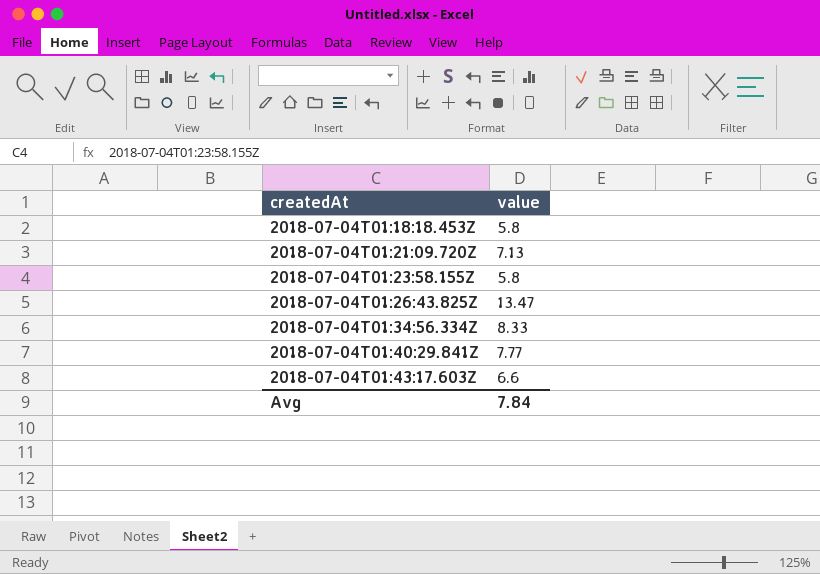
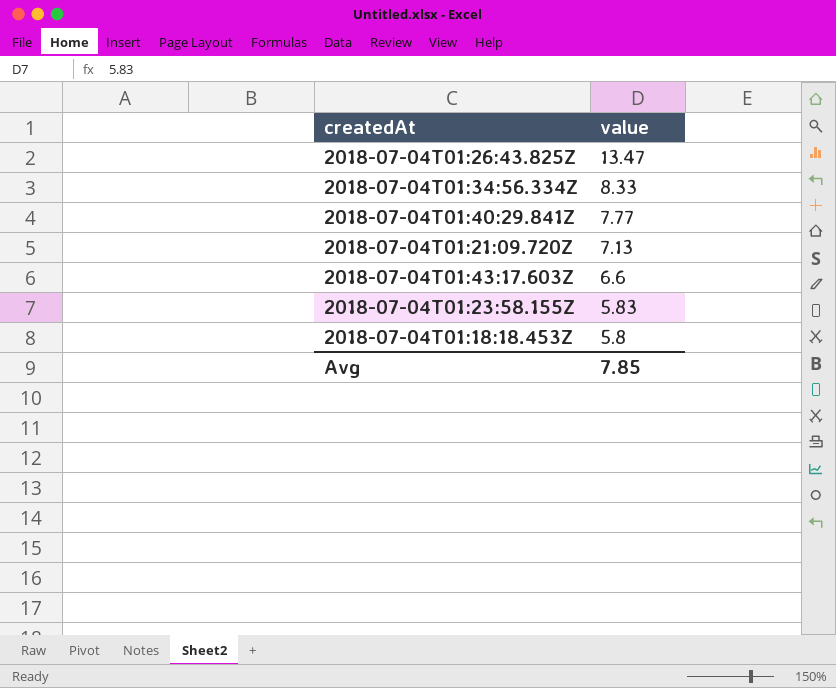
row order: createdAt ascending -> value descending
2018-07-04T01:23:58.155Z | value: 5.8 -> 5.83
Avg | value: 7.84 -> 7.85

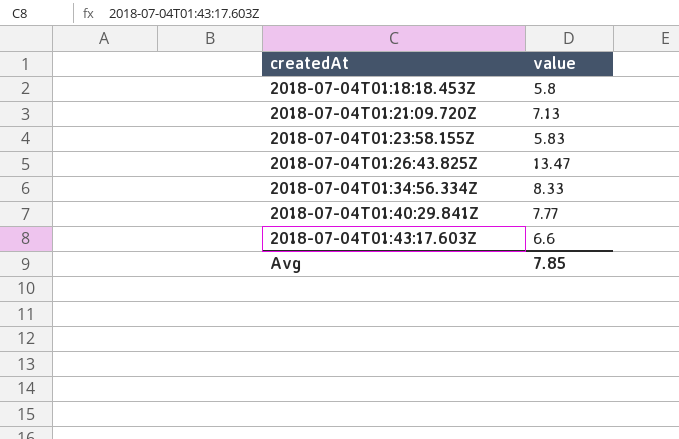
row order: value descending -> createdAt ascending

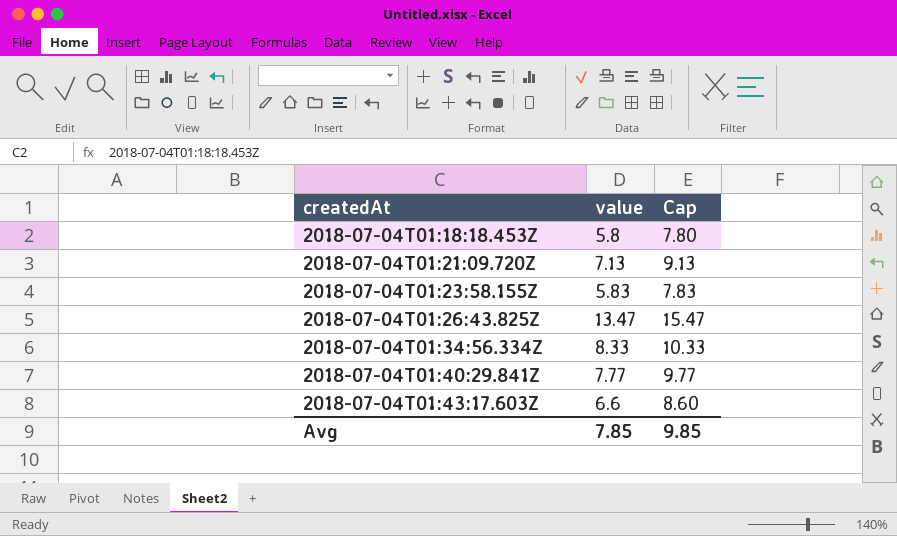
column Cap | formula: none -> [value] + 2

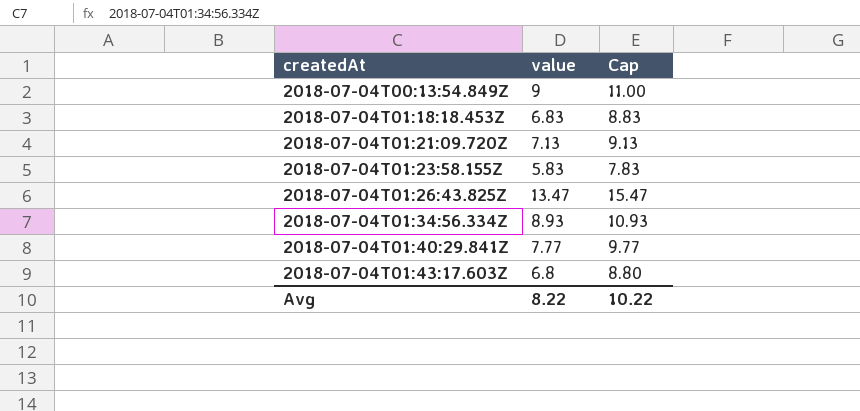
row 2018-07-04T00:13:54.849Z: none -> 9 | 11.00
2018-07-04T01:18:18.453Z | value: 5.8 -> 6.83
2018-07-04T01:18:18.453Z | Cap: 7.80 -> 8.83
2018-07-04T01:34:56.334Z | value: 8.33 -> 8.93
2018-07-04T01:34:56.334Z | Cap: 10.33 -> 10.93
2018-07-04T01:43:17.603Z | value: 6.6 -> 6.8
2018-07-04T01:43:17.603Z | Cap: 8.60 -> 8.80
Avg | value: 7.85 -> 8.22
Avg | Cap: 9.85 -> 10.22

